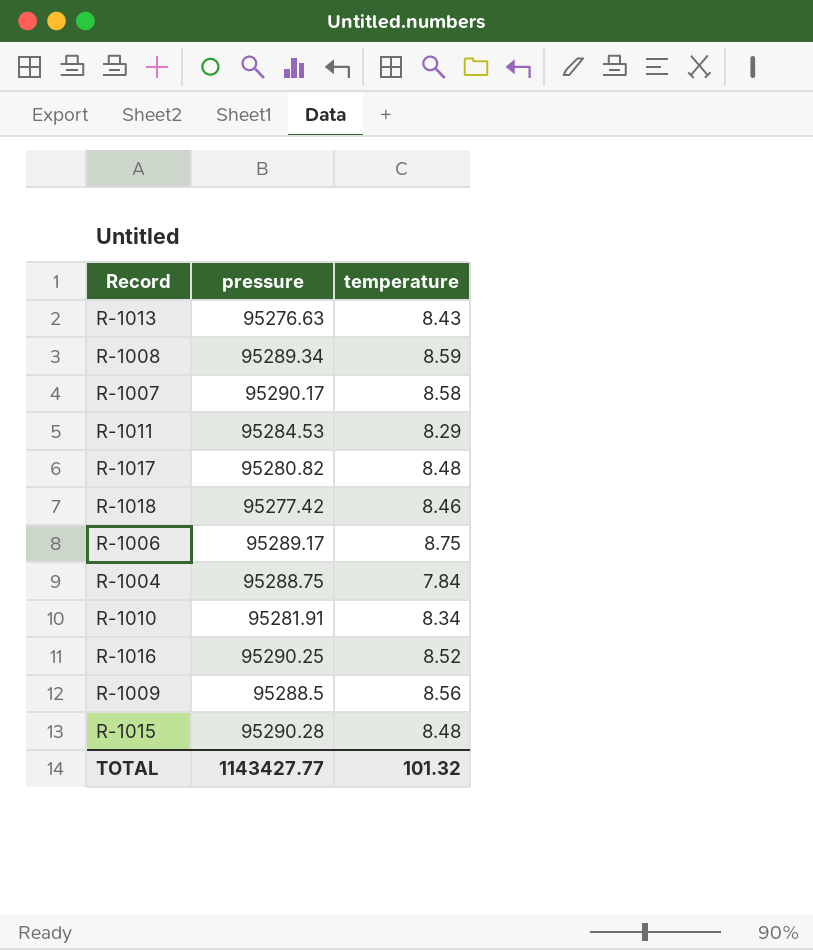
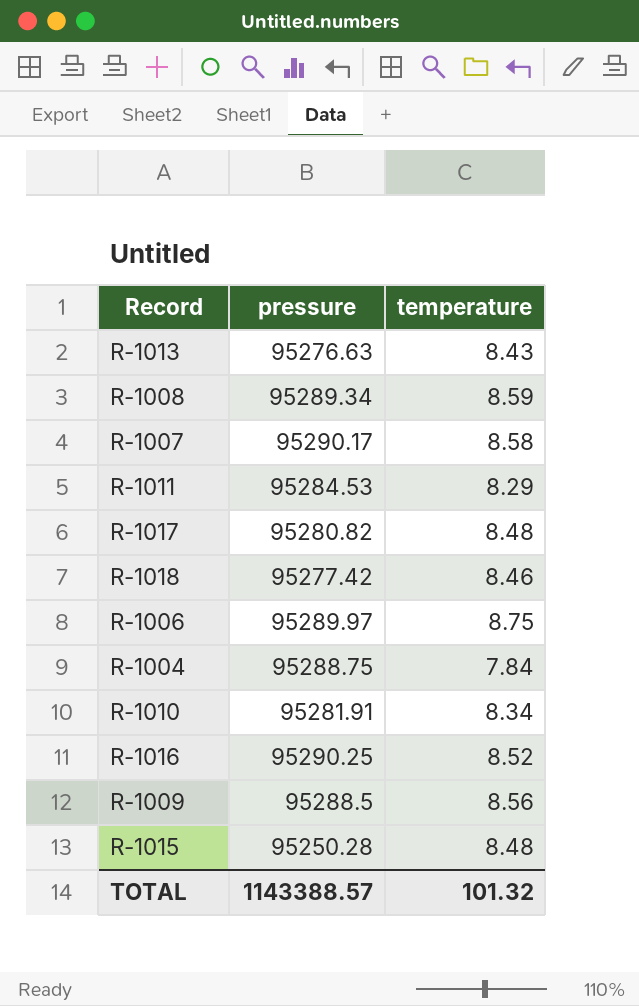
R-1006 | pressure: 95289.17 -> 95289.97
R-1015 | pressure: 95290.28 -> 95250.28
TOTAL | pressure: 1143427.77 -> 1143388.57

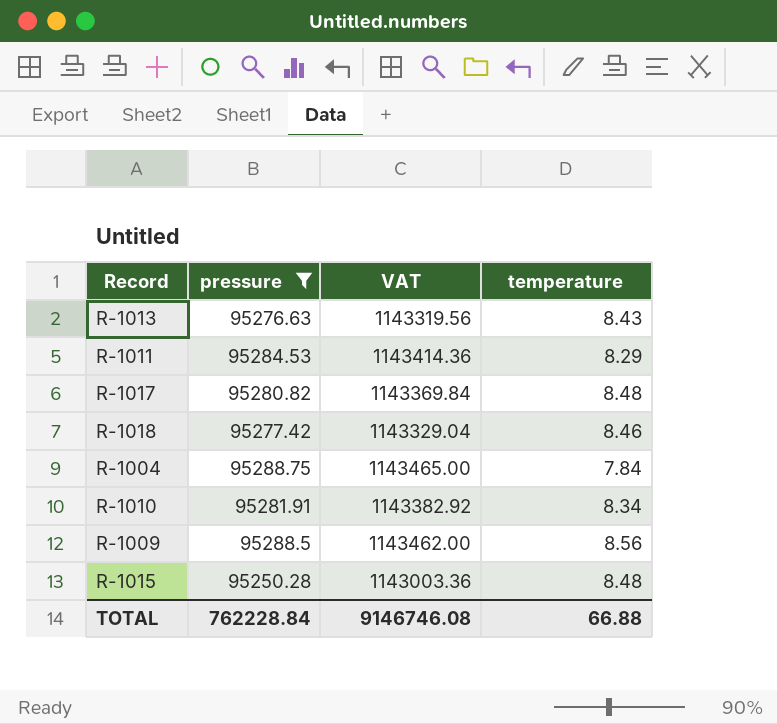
filter: none -> pressure <= 95288.75
column VAT | formula: none -> [pressure] * 12
TOTAL | pressure: 1143388.57 -> 762228.84
TOTAL | temperature: 101.32 -> 66.88

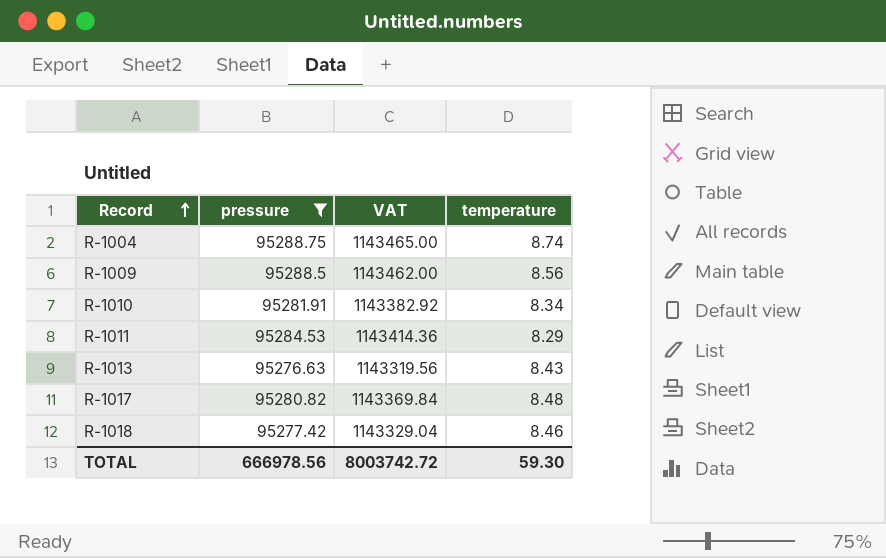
row order: none -> Record ascending
row R-1015: 95250.28 | 1143003.36 | 8.48 -> none
R-1004 | temperature: 7.84 -> 8.74
TOTAL | pressure: 762228.84 -> 666978.56
TOTAL | VAT: 9146746.08 -> 8003742.72
TOTAL | temperature: 66.88 -> 59.30

